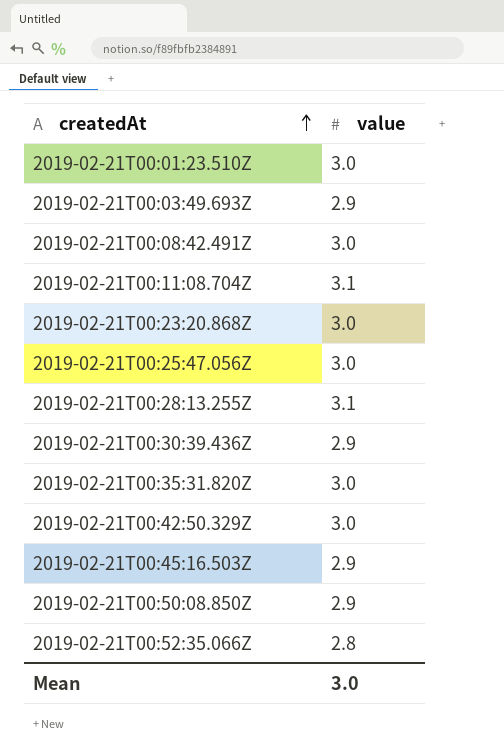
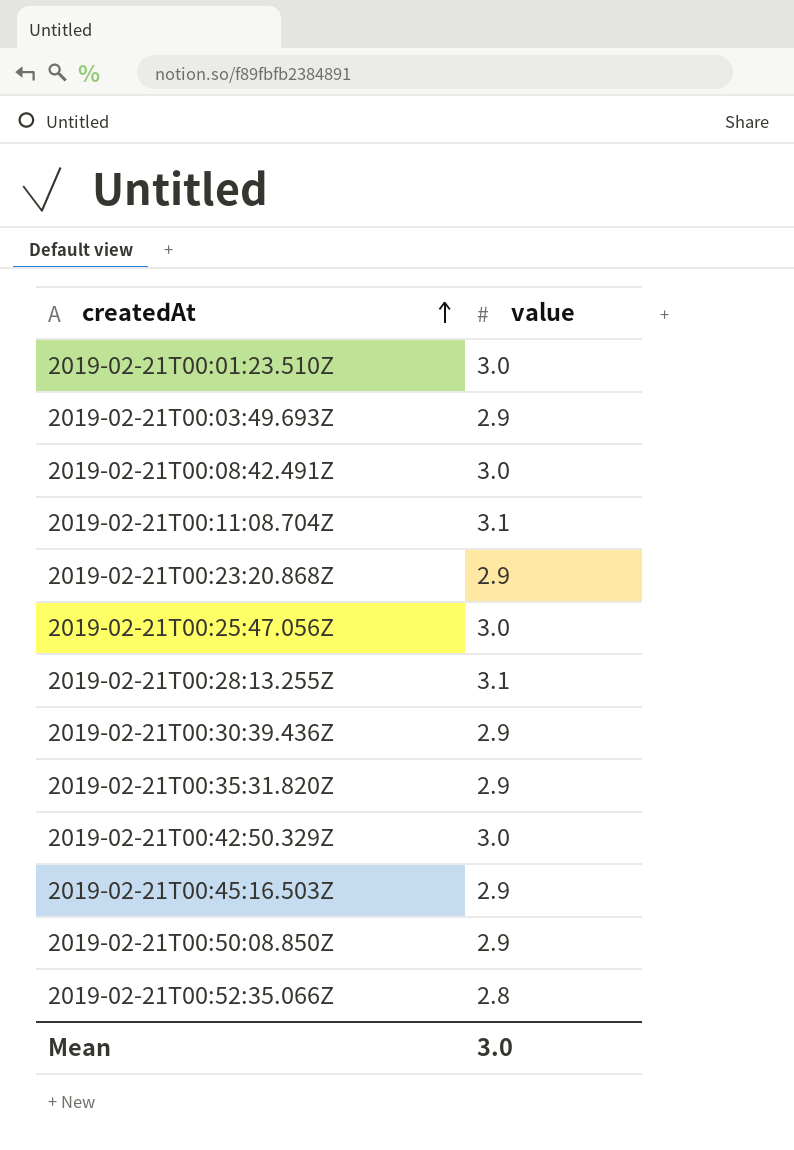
2019-02-21T00:23:20.868Z | value: 3.0 -> 2.9
2019-02-21T00:35:31.820Z | value: 3.0 -> 2.9

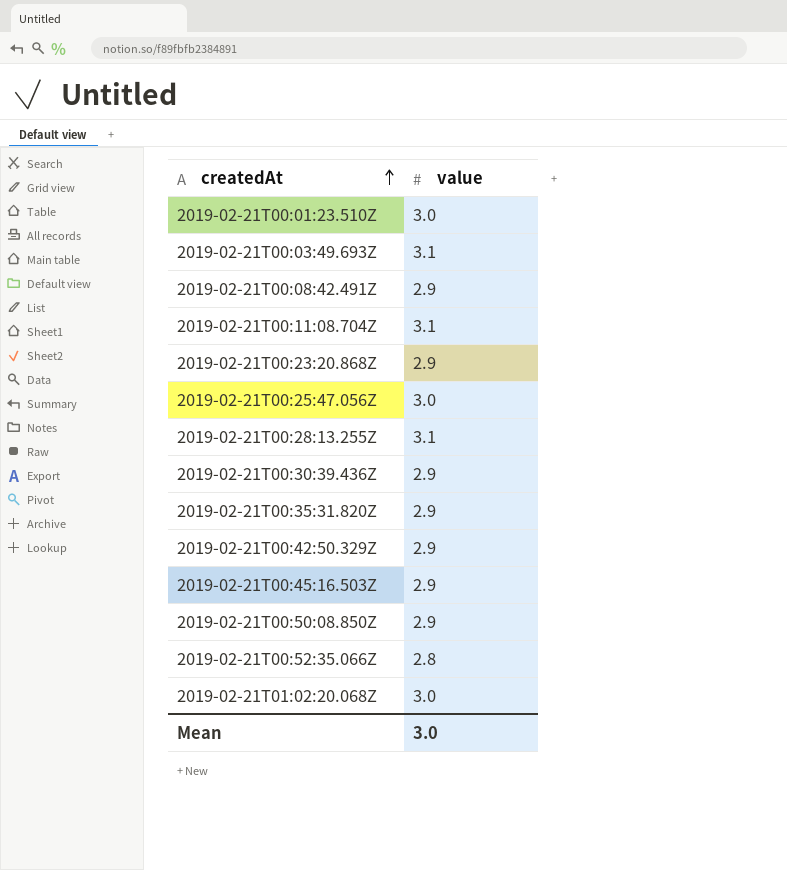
2019-02-21T00:03:49.693Z | value: 2.9 -> 3.1
2019-02-21T00:08:42.491Z | value: 3.0 -> 2.9
2019-02-21T00:42:50.329Z | value: 3.0 -> 2.9
row 2019-02-21T01:02:20.068Z: none -> 3.0

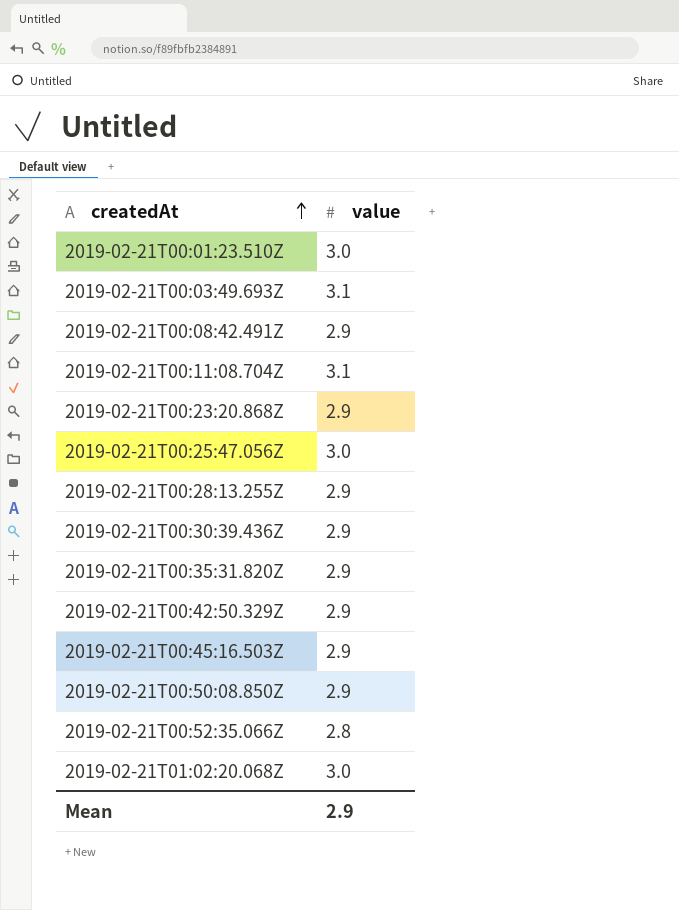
2019-02-21T00:28:13.255Z | value: 3.1 -> 2.9
Mean | value: 3.0 -> 2.9

